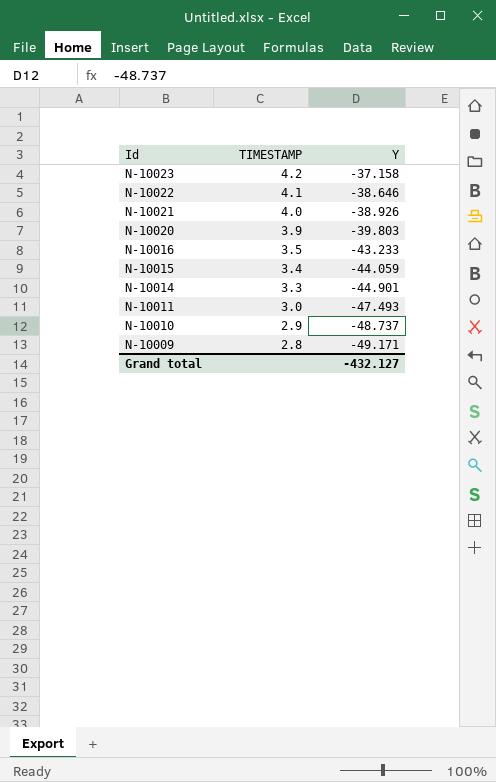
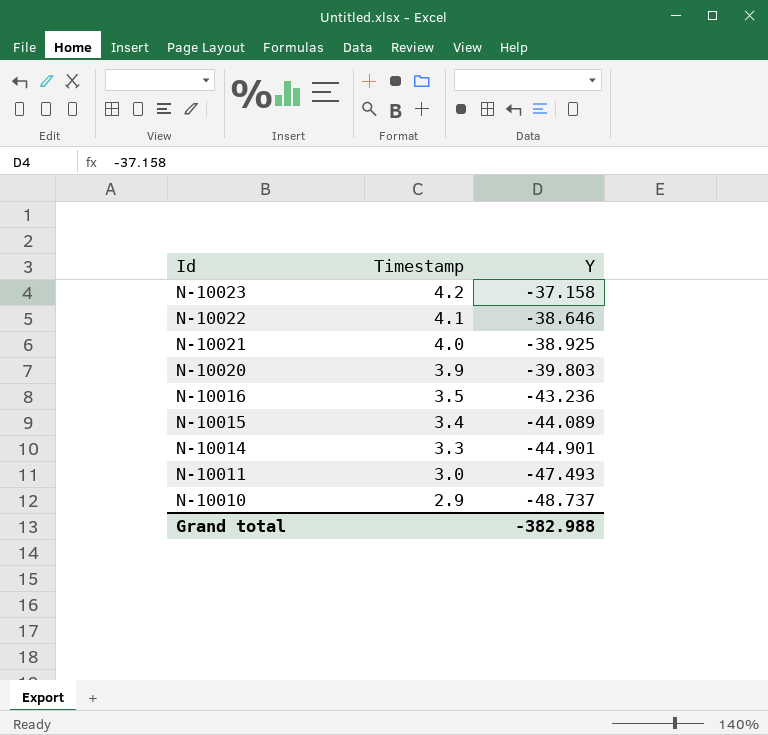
column name: TIMESTAMP -> Timestamp
row N-10009: 2.8 | -49.171 -> none
N-10021 | Y: -38.926 -> -38.925
N-10016 | Y: -43.233 -> -43.236
N-10015 | Y: -44.059 -> -44.089
Grand total | Y: -432.127 -> -382.988

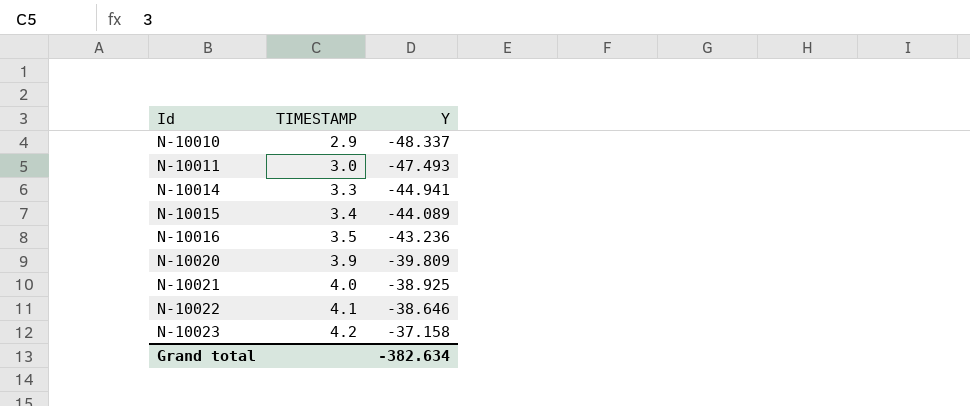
row order: Id descending -> Id ascending
column name: Timestamp -> TIMESTAMP
N-10010 | Y: -48.737 -> -48.337
N-10014 | Y: -44.901 -> -44.941
N-10020 | Y: -39.803 -> -39.809
Grand total | Y: -382.988 -> -382.634

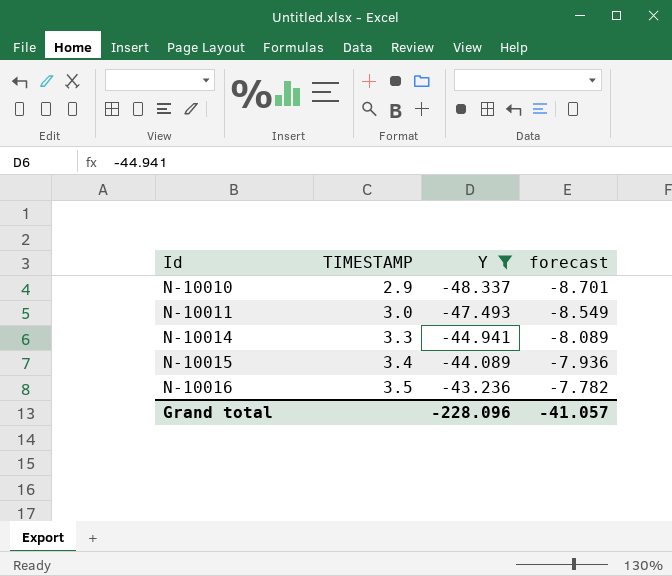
filter: none -> Y <= -43.236
column forecast | formula: none -> [Y] * 0.18
Grand total | Y: -382.634 -> -228.096

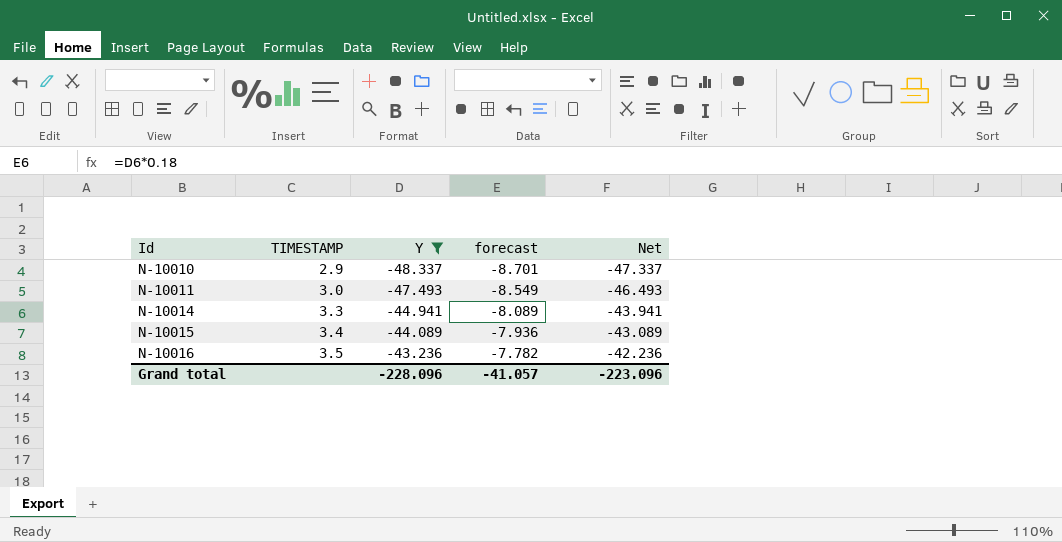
column Net | formula: none -> [Y] + 1

